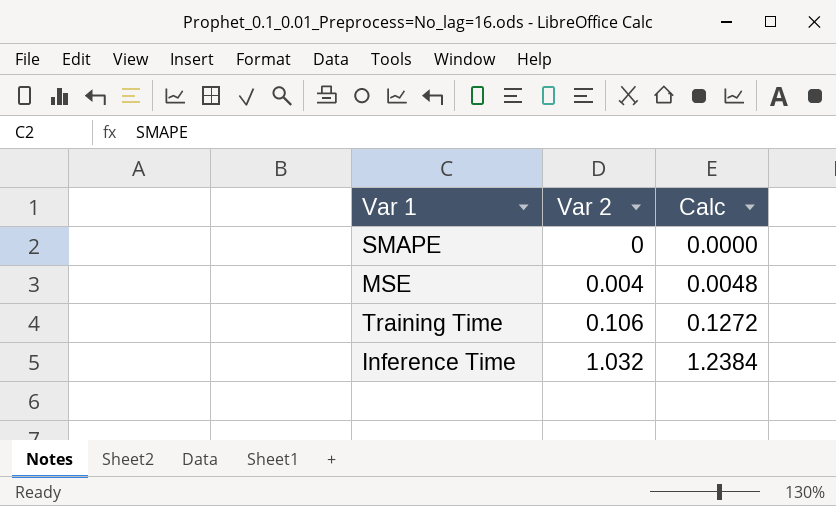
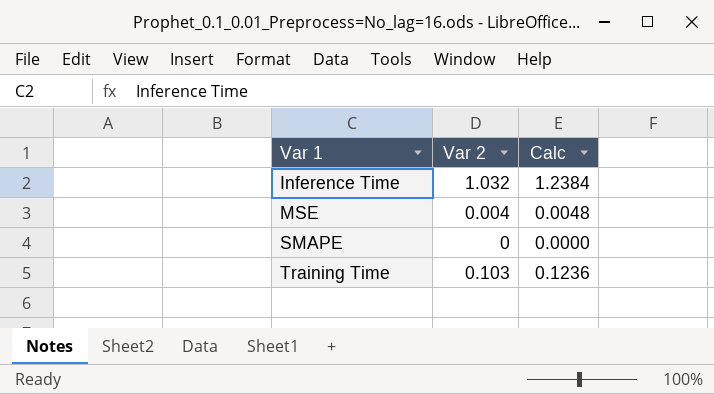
row order: Var 2 ascending -> Var 1 ascending
Training Time | Var 2: 0.106 -> 0.103
Training Time | Calc: 0.1272 -> 0.1236

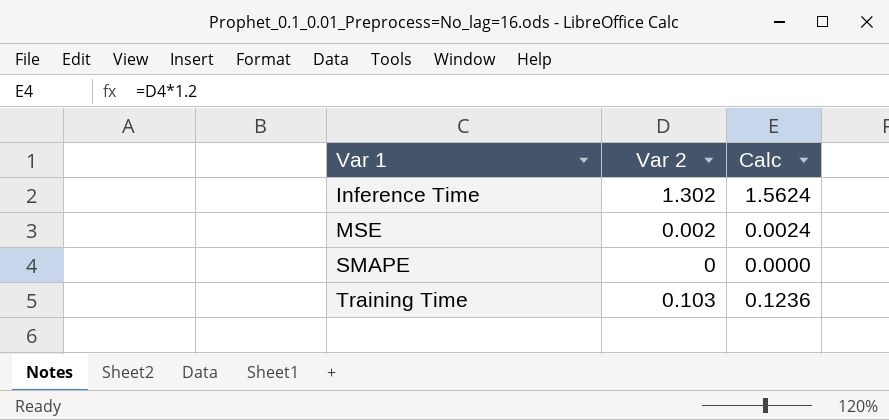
Inference Time | Var 2: 1.032 -> 1.302
Inference Time | Calc: 1.2384 -> 1.5624
MSE | Var 2: 0.004 -> 0.002
MSE | Calc: 0.0048 -> 0.0024

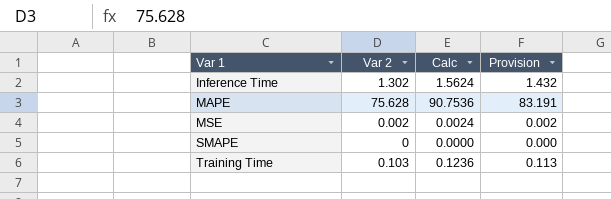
column Provision | formula: none -> [Var 2] * 1.1
row MAPE: none -> 75.628 | 90.7536 | 83.191

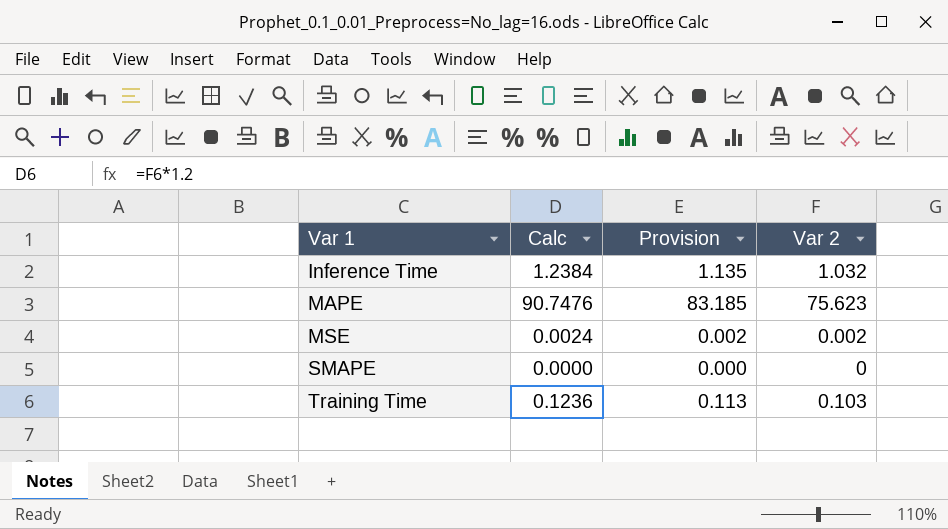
column Var 2 | position: 2 -> 4
Inference Time | Calc: 1.5624 -> 1.2384
Inference Time | Provision: 1.432 -> 1.135
Inference Time | Var 2: 1.302 -> 1.032
MAPE | Calc: 90.7536 -> 90.7476
MAPE | Provision: 83.191 -> 83.185
MAPE | Var 2: 75.628 -> 75.623

